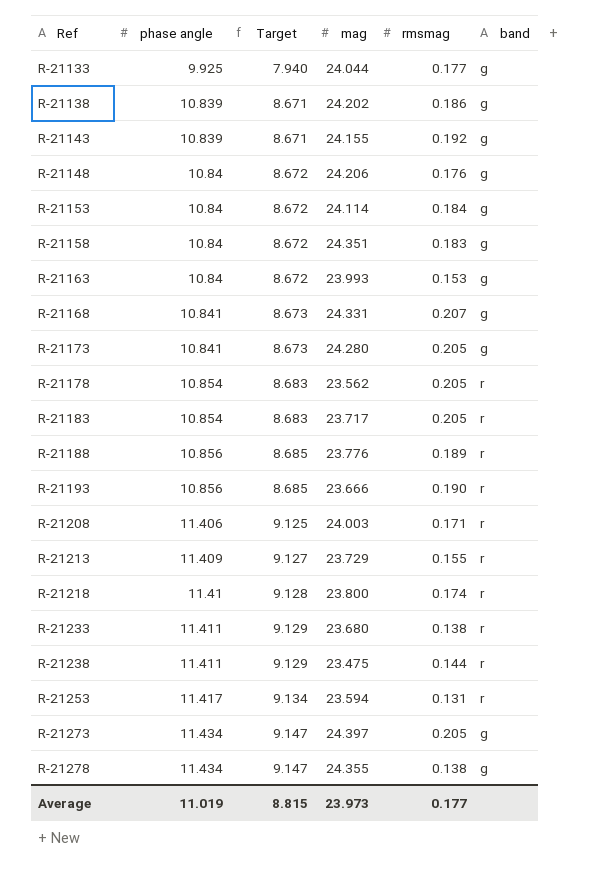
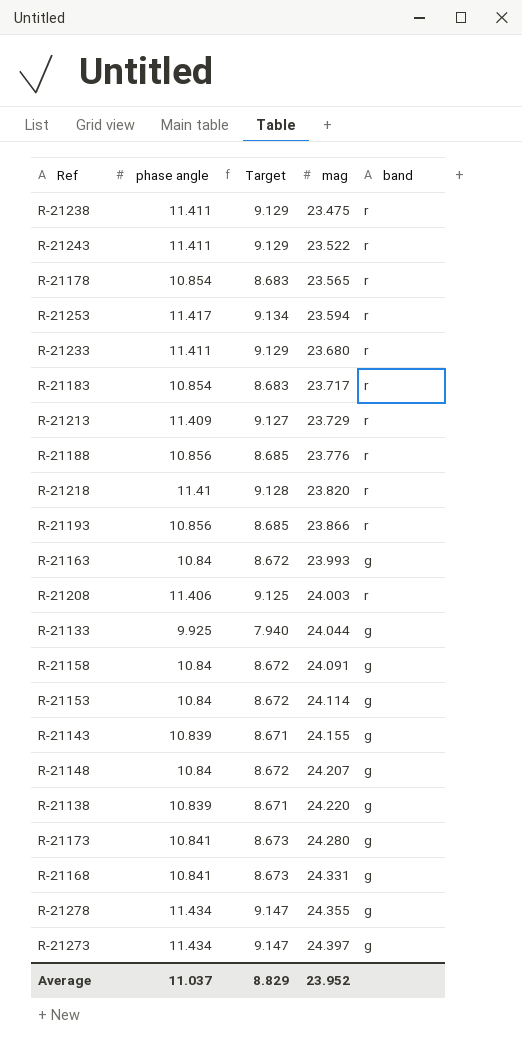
row order: Ref ascending -> mag ascending
column rmsmag | position: 5 -> none
row R-21243: none -> 11.411 | 9.129 | 23.522 | r
R-21178 | mag: 23.562 -> 23.565
R-21218 | mag: 23.800 -> 23.820
R-21193 | mag: 23.666 -> 23.866
R-21158 | mag: 24.351 -> 24.091
R-21148 | mag: 24.206 -> 24.207
R-21138 | mag: 24.202 -> 24.220
Average | phase angle: 11.019 -> 11.037
Average | Target: 8.815 -> 8.829
Average | mag: 23.973 -> 23.952

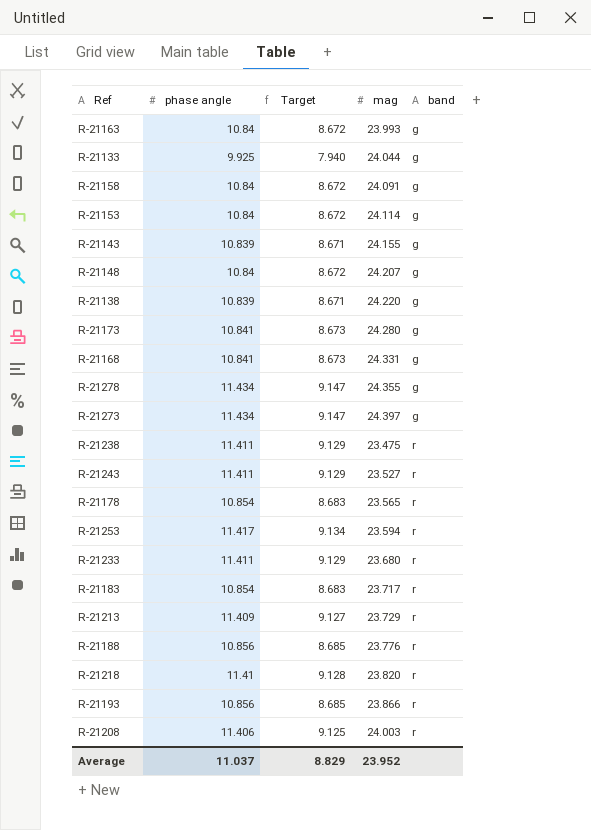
row order: mag ascending -> band ascending
R-21243 | mag: 23.522 -> 23.527

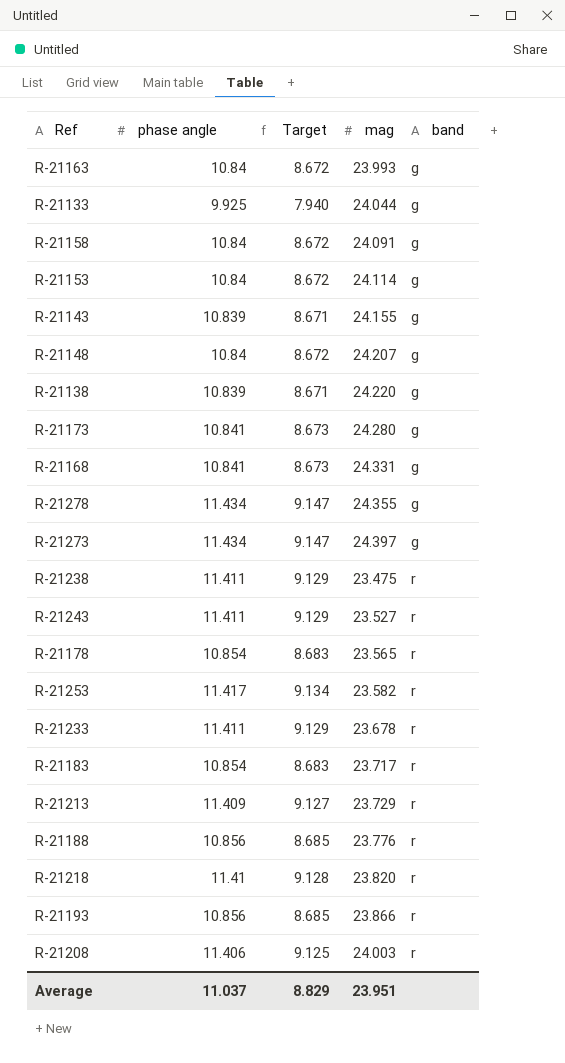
R-21253 | mag: 23.594 -> 23.582
R-21233 | mag: 23.680 -> 23.678
Average | mag: 23.952 -> 23.951

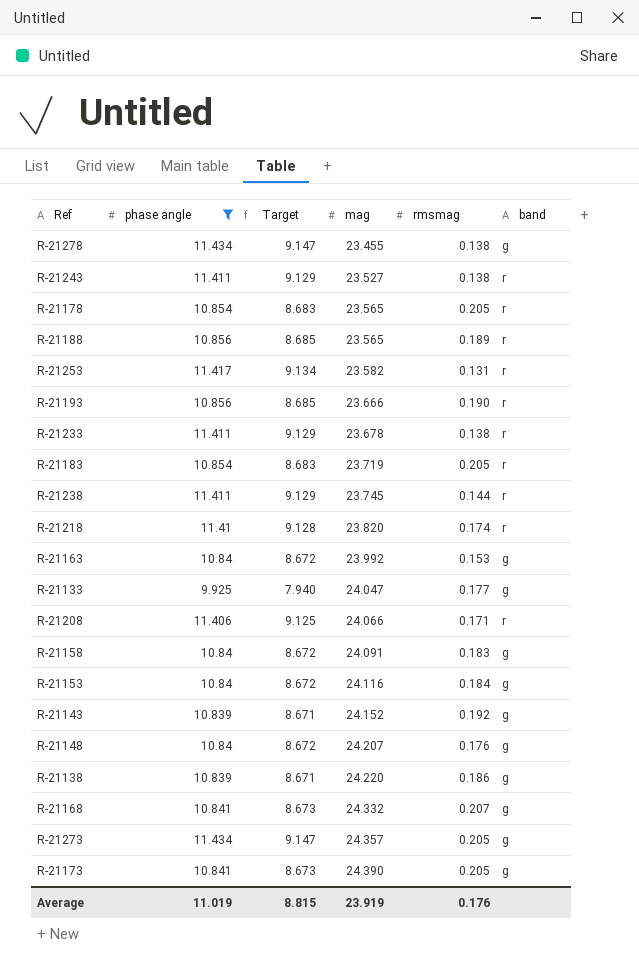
filter: none -> phase angle != 11.409
row order: band ascending -> mag ascending
column rmsmag | position: none -> 5
R-21278 | mag: 24.355 -> 23.455
R-21188 | mag: 23.776 -> 23.565
R-21193 | mag: 23.866 -> 23.666
R-21183 | mag: 23.717 -> 23.719
R-21238 | mag: 23.475 -> 23.745
R-21163 | mag: 23.993 -> 23.992
R-21133 | mag: 24.044 -> 24.047
R-21208 | mag: 24.003 -> 24.066
R-21153 | mag: 24.114 -> 24.116
R-21143 | mag: 24.155 -> 24.152
R-21168 | mag: 24.331 -> 24.332
R-21273 | mag: 24.397 -> 24.357
R-21173 | mag: 24.280 -> 24.390
Average | phase angle: 11.037 -> 11.019
Average | Target: 8.829 -> 8.815
Average | mag: 23.951 -> 23.919

